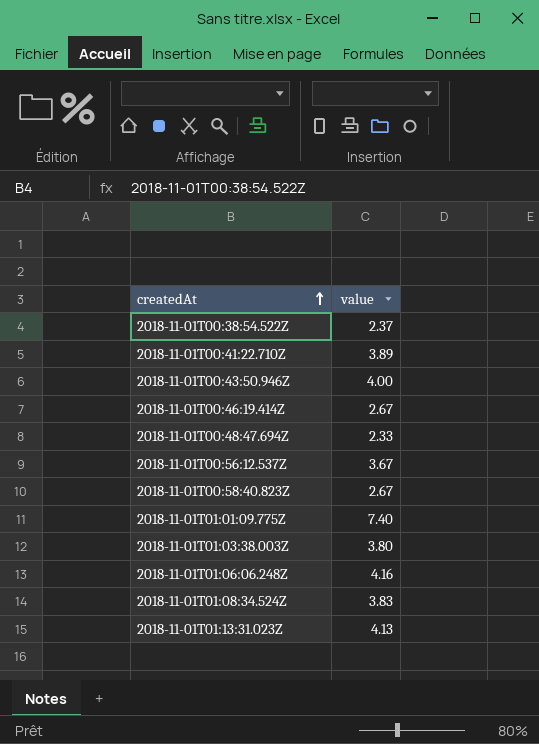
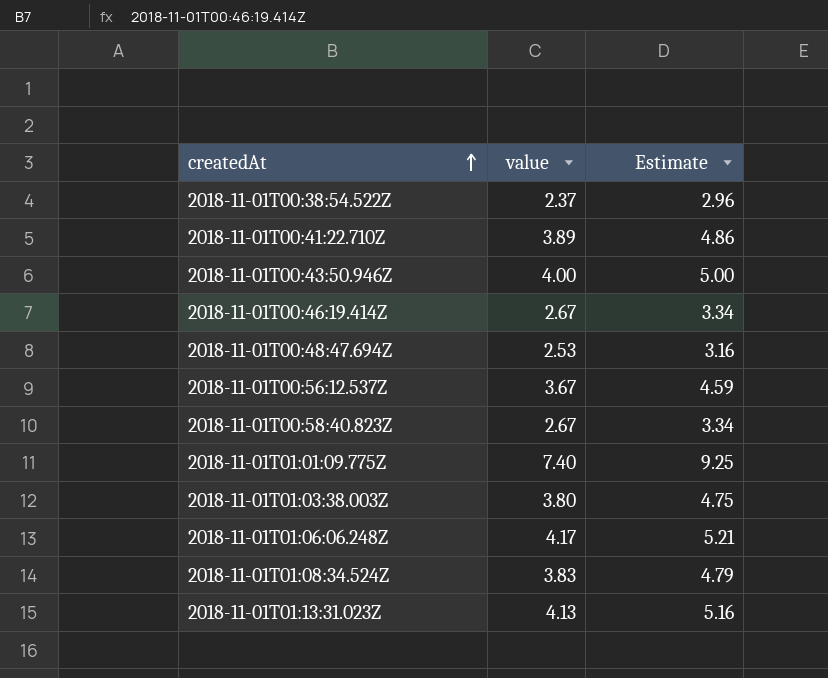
column Estimate | formula: none -> [value] * 1.25
2018-11-01T00:48:47.694Z | value: 2.33 -> 2.53
2018-11-01T01:06:06.248Z | value: 4.16 -> 4.17

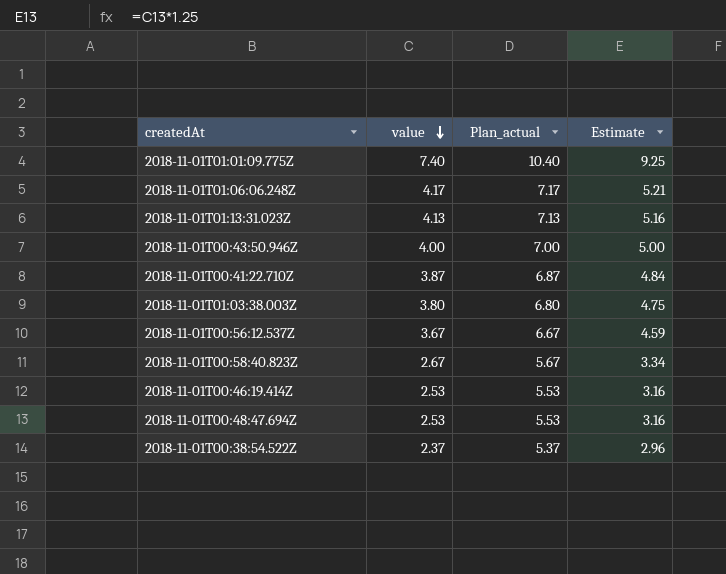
row order: createdAt ascending -> value descending
column Plan_actual | formula: none -> [value] + 3
row 2018-11-01T01:08:34.524Z: 3.83 | 4.79 -> none
2018-11-01T00:41:22.710Z | value: 3.89 -> 3.87
2018-11-01T00:41:22.710Z | Estimate: 4.86 -> 4.84
2018-11-01T00:46:19.414Z | value: 2.67 -> 2.53
2018-11-01T00:46:19.414Z | Estimate: 3.34 -> 3.16

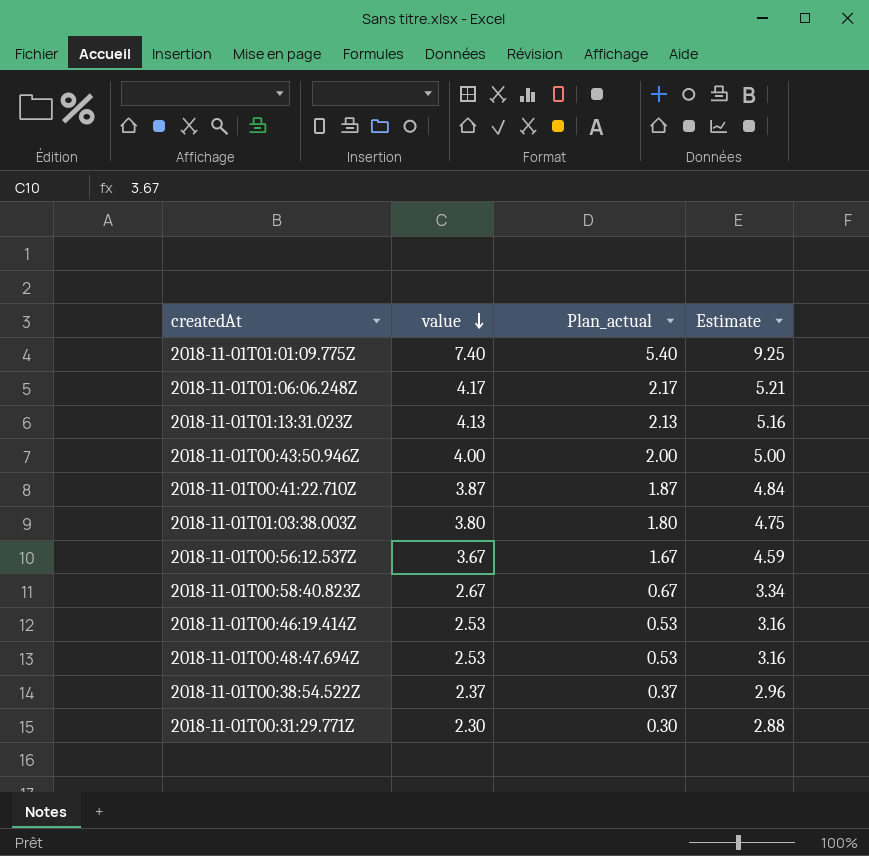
column Plan_actual | formula: [value] + 3 -> [value] - 2
row 2018-11-01T00:31:29.771Z: none -> 2.30 | 0.30 | 2.88

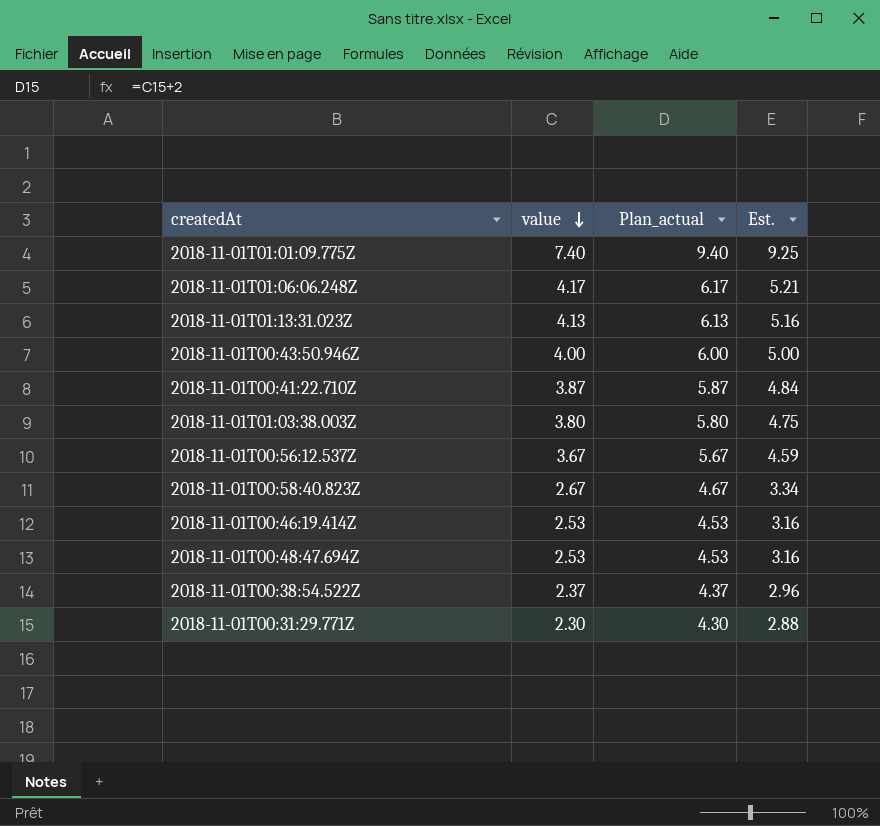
column Plan_actual | formula: [value] - 2 -> [value] + 2
column name: Estimate -> Est.

